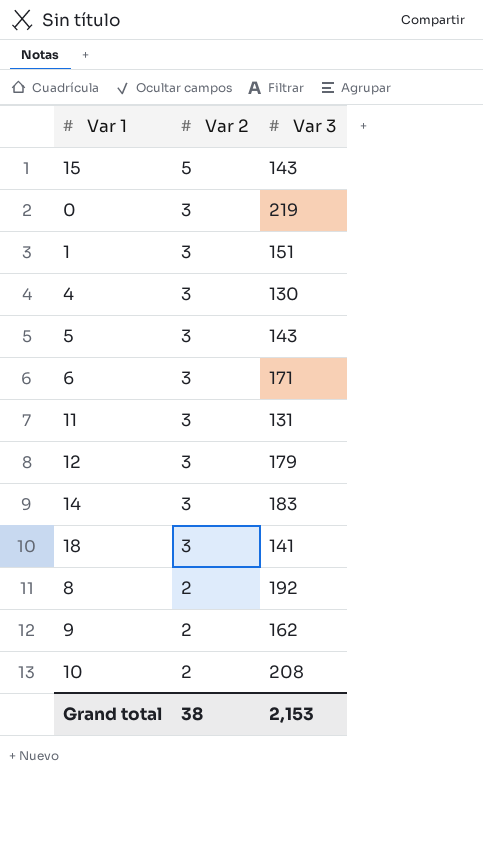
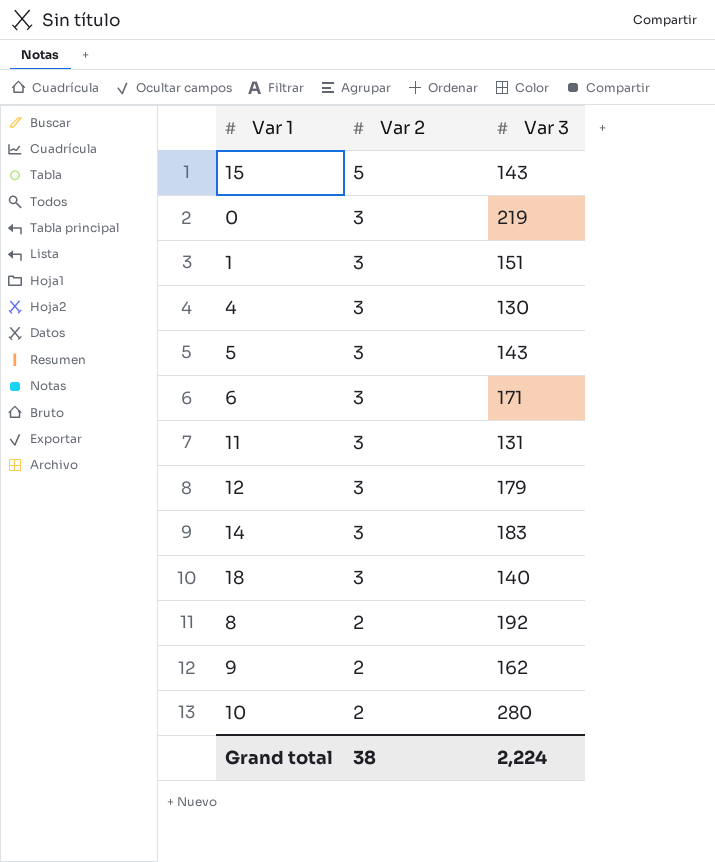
18 | Var 3: 141 -> 140
10 | Var 3: 208 -> 280
Grand total | Var 3: 2,153 -> 2,224

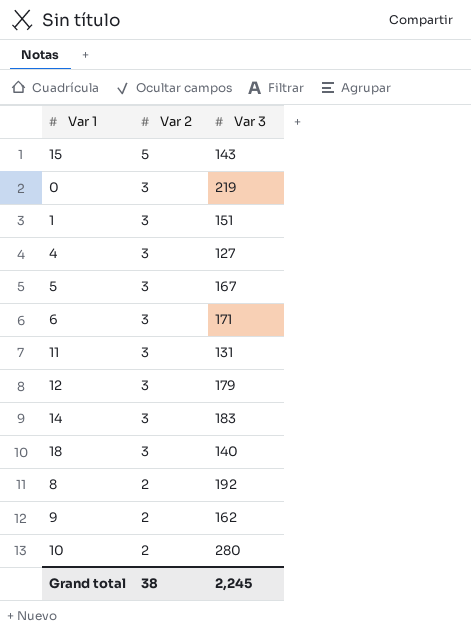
4 | Var 3: 130 -> 127
5 | Var 3: 143 -> 167
Grand total | Var 3: 2,224 -> 2,245

